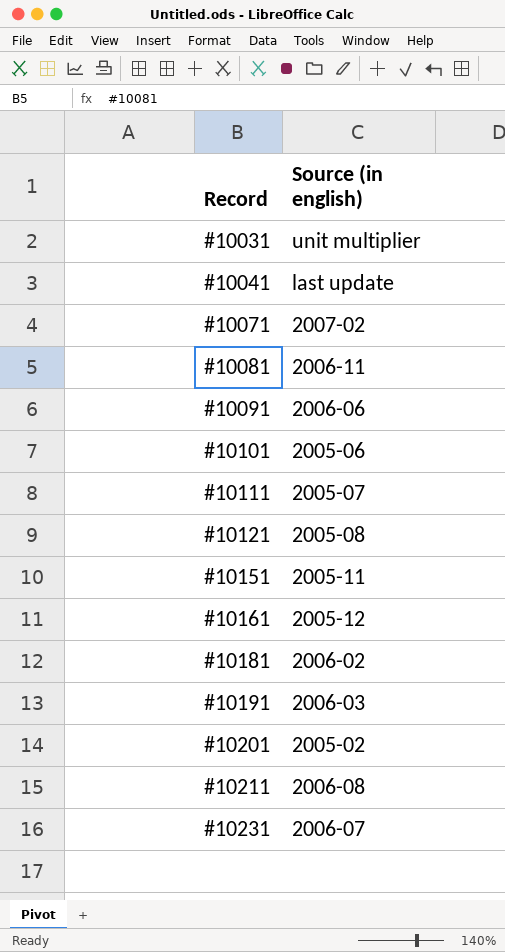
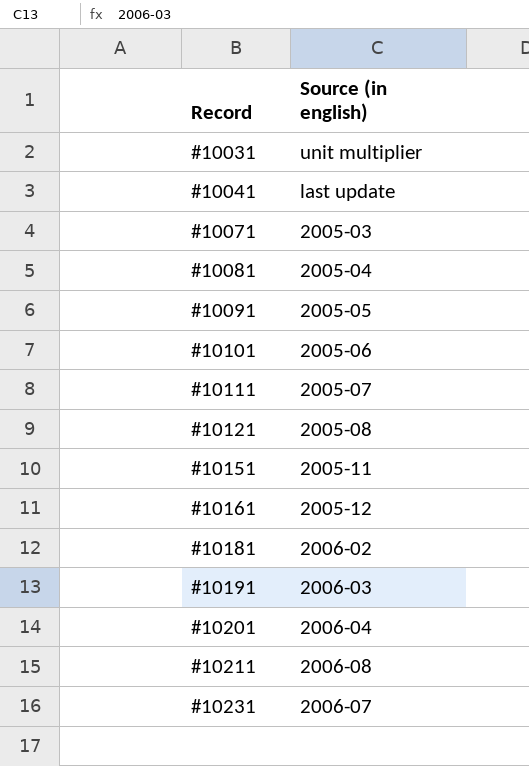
#10071 | Source (in english): 2007-02 -> 2005-03
#10081 | Source (in english): 2006-11 -> 2005-04
#10091 | Source (in english): 2006-06 -> 2005-05
#10201 | Source (in english): 2005-02 -> 2006-04

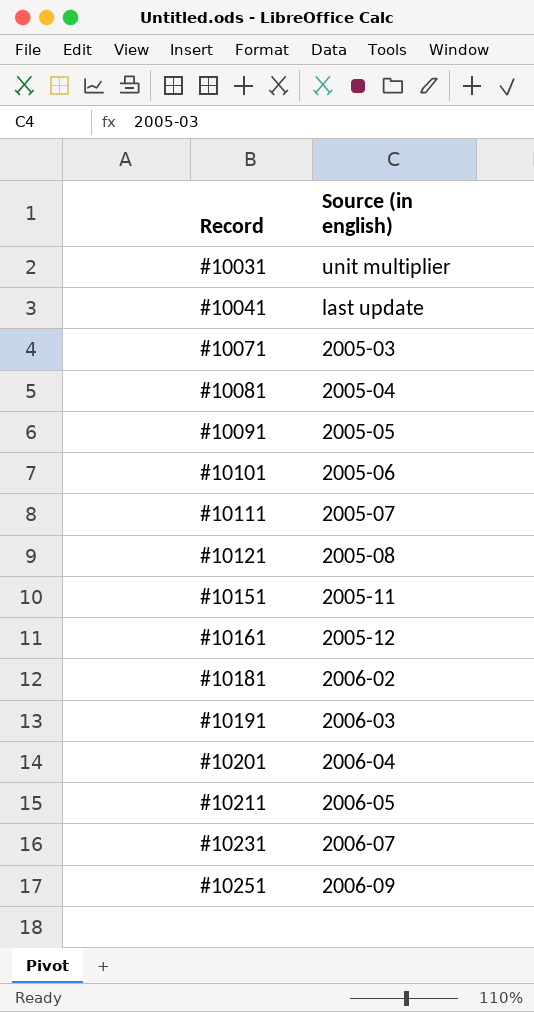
#10211 | Source (in english): 2006-08 -> 2006-05
row #10251: none -> 2006-09

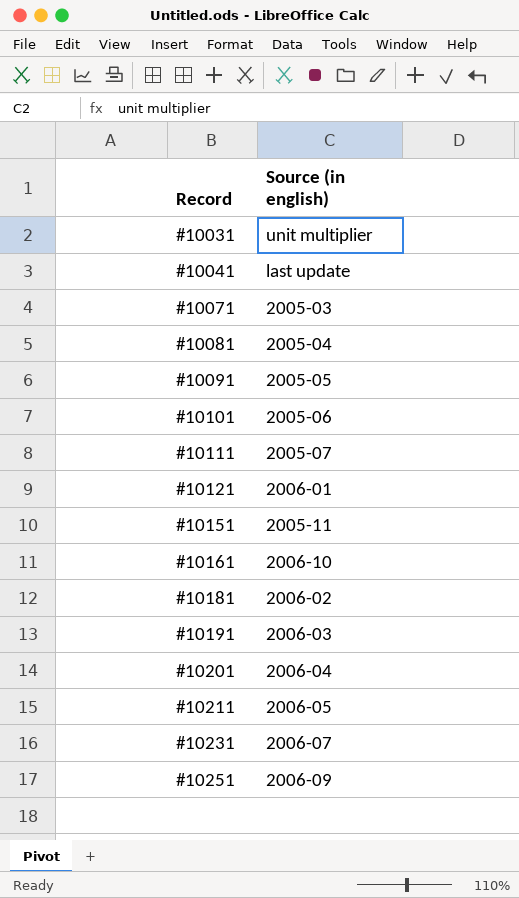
#10121 | Source (in english): 2005-08 -> 2006-01
#10161 | Source (in english): 2005-12 -> 2006-10

